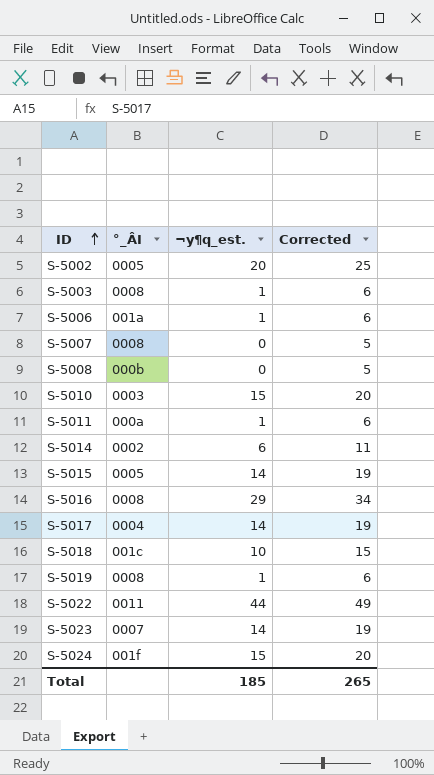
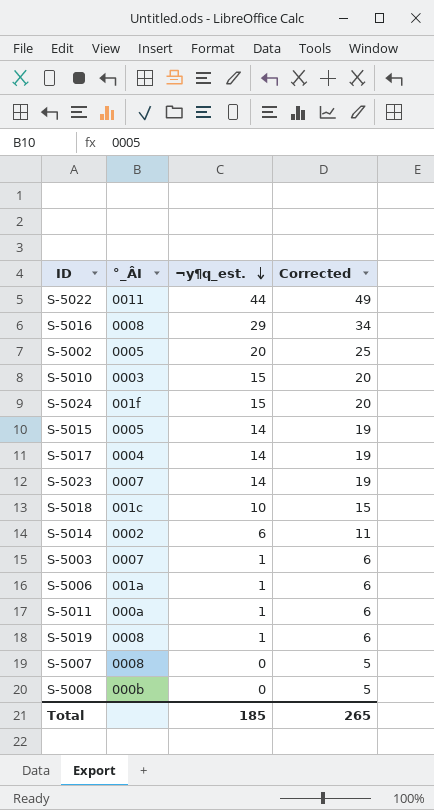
row order: ID ascending -> ¬y¶q_est. descending
S-5003 | °_ÂI: 0008 -> 0007

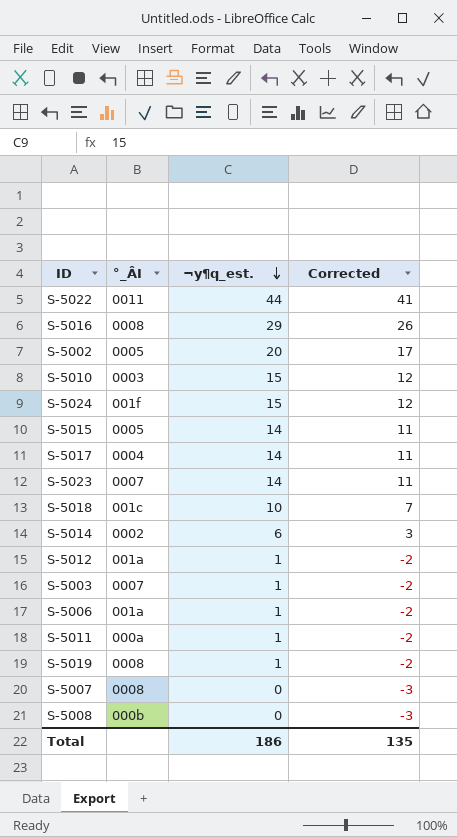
column Corrected | formula: [¬y¶q_est.] + 5 -> [¬y¶q_est.] - 3
row S-5012: none -> 001a | 1 | -2
Total | ¬y¶q_est.: 185 -> 186
Total | Corrected: 265 -> 135

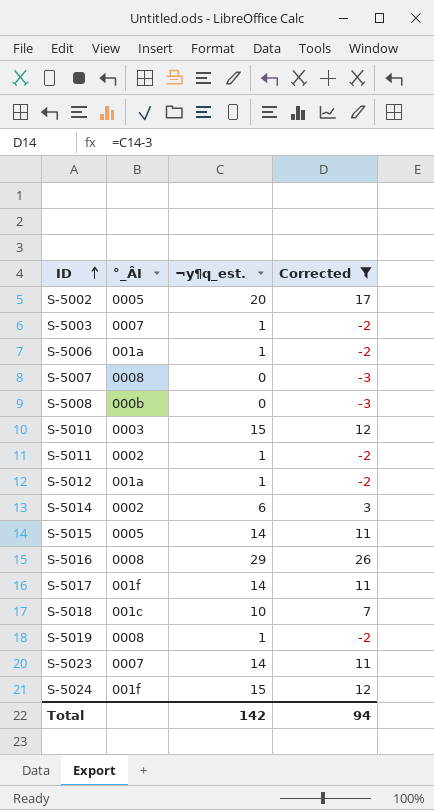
filter: none -> Corrected != 41
row order: ¬y¶q_est. descending -> ID ascending
S-5011 | °_ÂI: 000a -> 0002
S-5017 | °_ÂI: 0004 -> 001f
Total | ¬y¶q_est.: 186 -> 142
Total | Corrected: 135 -> 94

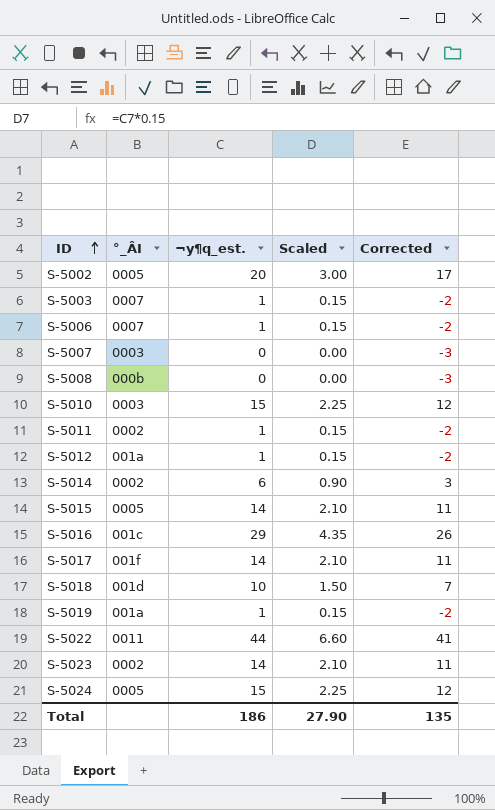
filter: Corrected != 41 -> none
column Scaled | formula: none -> [¬y¶q_est.] * 0.15
S-5006 | °_ÂI: 001a -> 0007
S-5007 | °_ÂI: 0008 -> 0003
S-5016 | °_ÂI: 0008 -> 001c
S-5018 | °_ÂI: 001c -> 001d
S-5019 | °_ÂI: 0008 -> 001a
S-5023 | °_ÂI: 0007 -> 0002
S-5024 | °_ÂI: 001f -> 0005
Total | ¬y¶q_est.: 142 -> 186
Total | Corrected: 94 -> 135

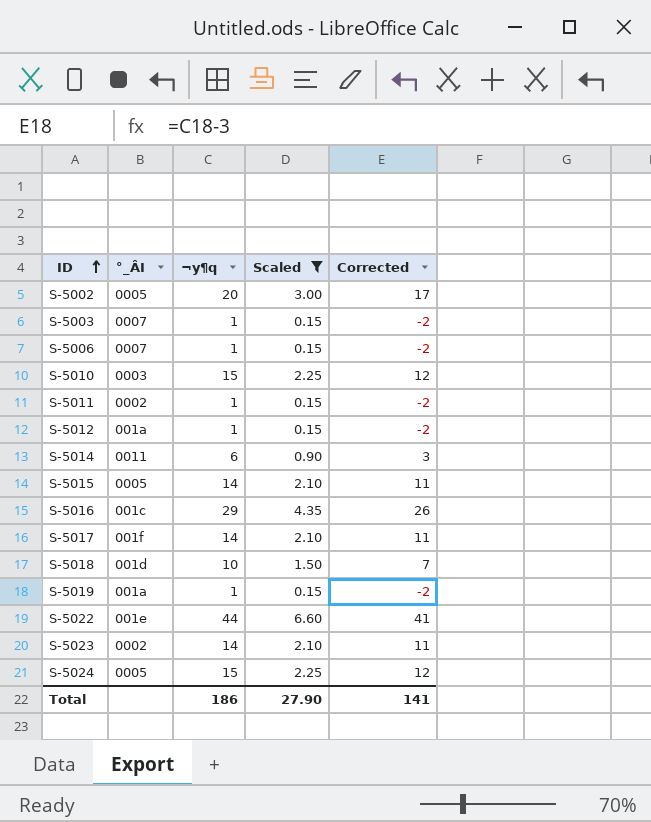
filter: none -> Scaled != 0.00
column name: ¬y¶q_est. -> ¬y¶q
S-5014 | °_ÂI: 0002 -> 0011
S-5022 | °_ÂI: 0011 -> 001e
Total | Corrected: 135 -> 141

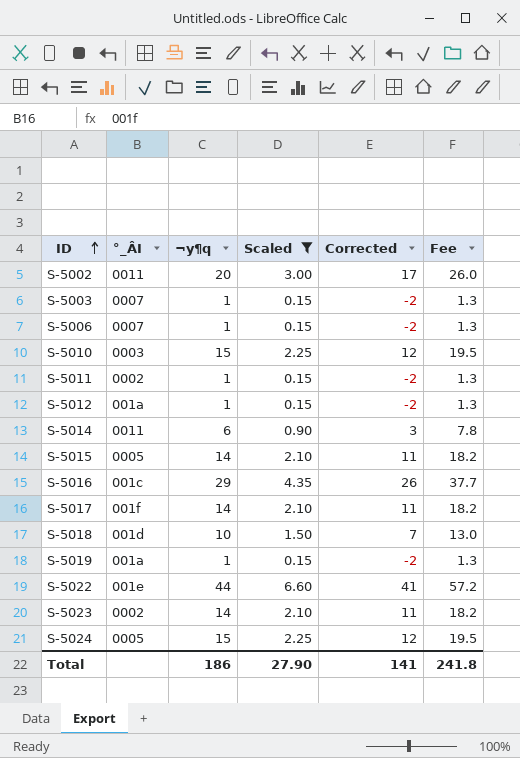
column Fee | formula: none -> [¬y¶q] * 1.3
S-5002 | °_ÂI: 0005 -> 0011

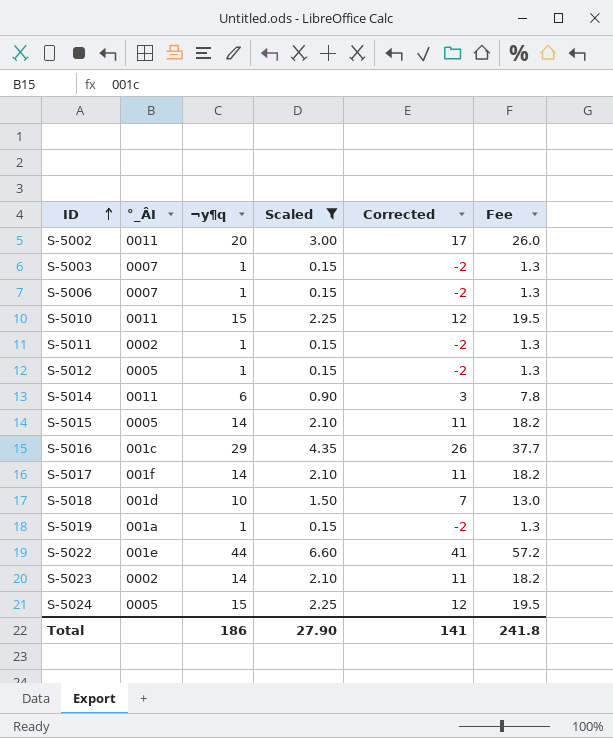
S-5010 | °_ÂI: 0003 -> 0011
S-5012 | °_ÂI: 001a -> 0005

